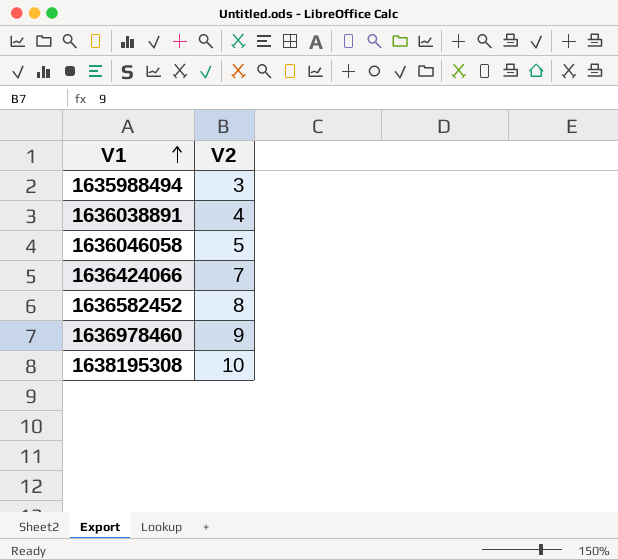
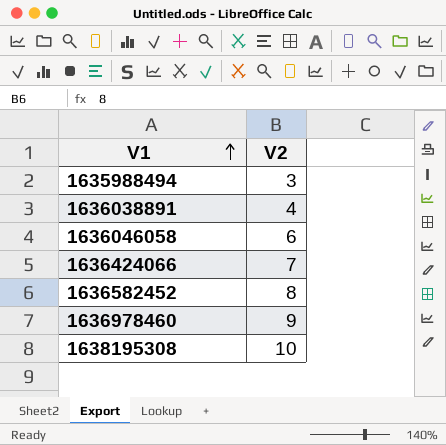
1636046058 | V2: 5 -> 6

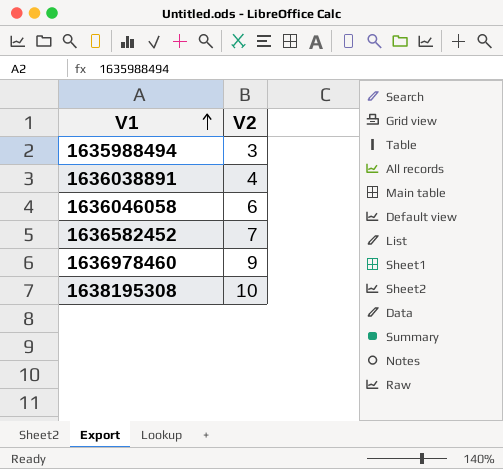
row 1636424066: 7 -> none
1636582452 | V2: 8 -> 7

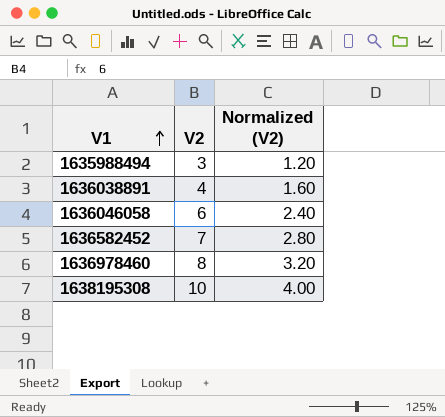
column Normalized (V2) | formula: none -> [V2] * 0.4
1636978460 | V2: 9 -> 8

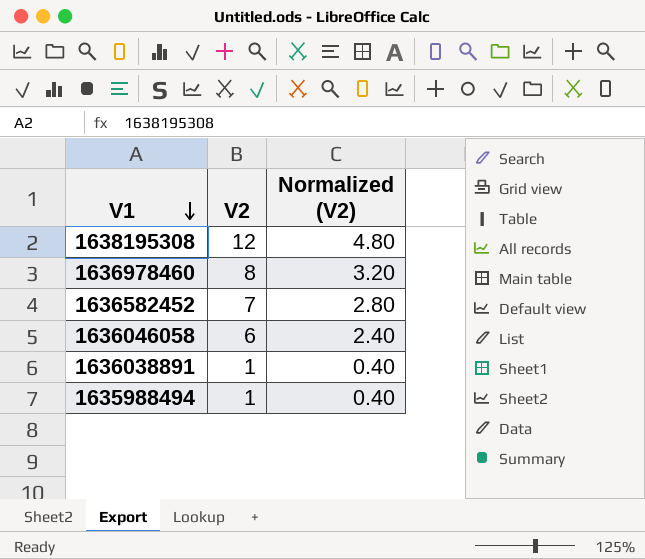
row order: V1 ascending -> V1 descending
1638195308 | V2: 10 -> 12
1638195308 | Normalized (V2): 4.00 -> 4.80
1636038891 | V2: 4 -> 1
1636038891 | Normalized (V2): 1.60 -> 0.40
1635988494 | V2: 3 -> 1
1635988494 | Normalized (V2): 1.20 -> 0.40

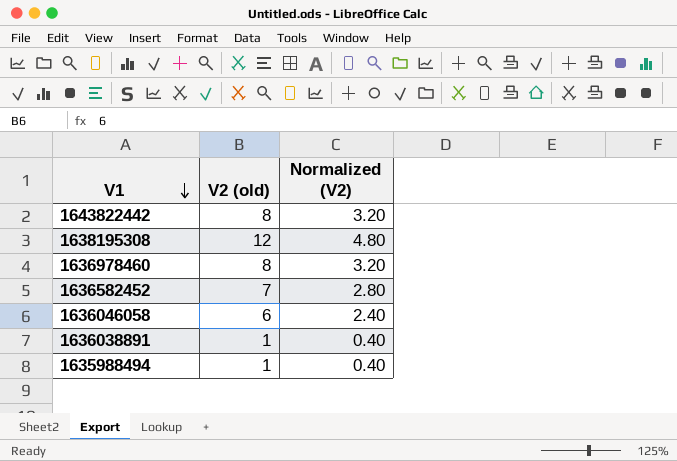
column name: V2 -> V2 (old)
row 1643822442: none -> 8 | 3.20

